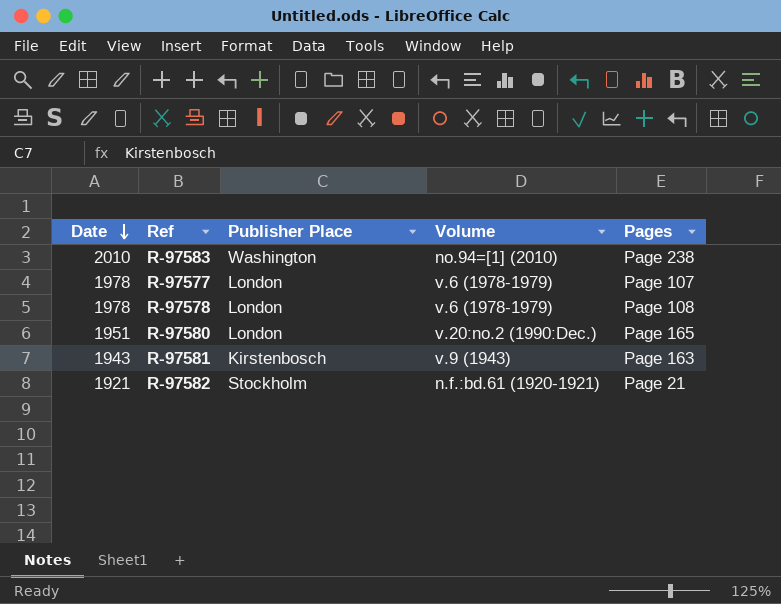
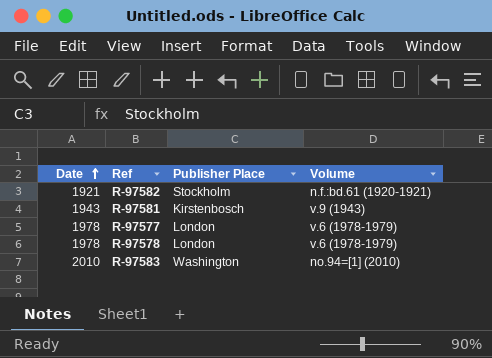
row order: Date descending -> Date ascending
column Pages | position: 5 -> none
row R-97580: 1951 | London | v.20:no.2 (1990:Dec.) | Page 165 -> none

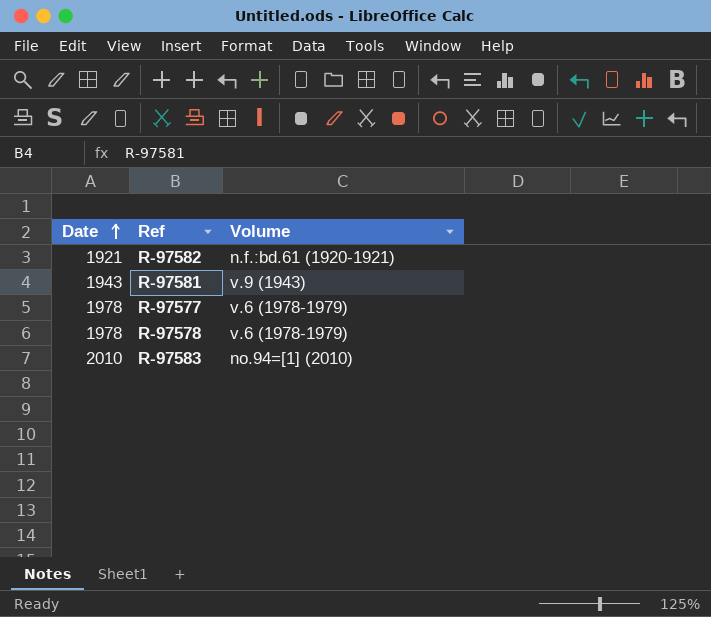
column Publisher Place | position: 3 -> none

